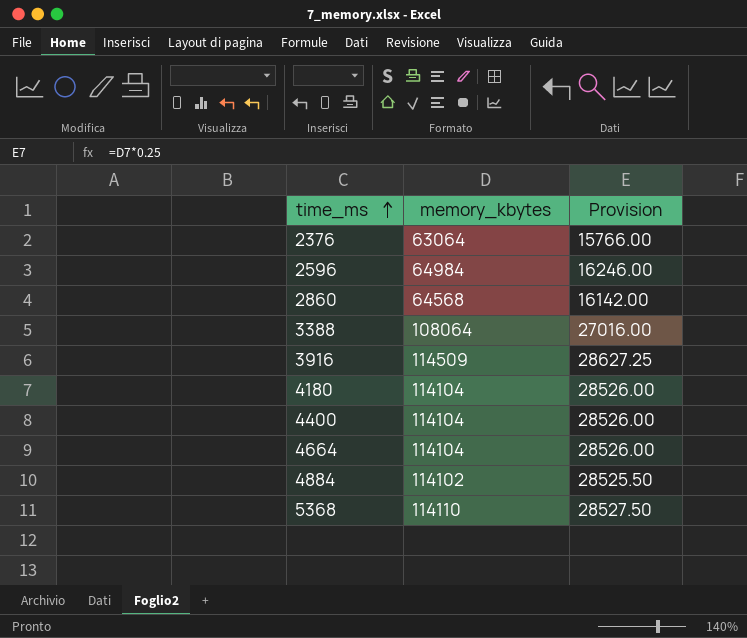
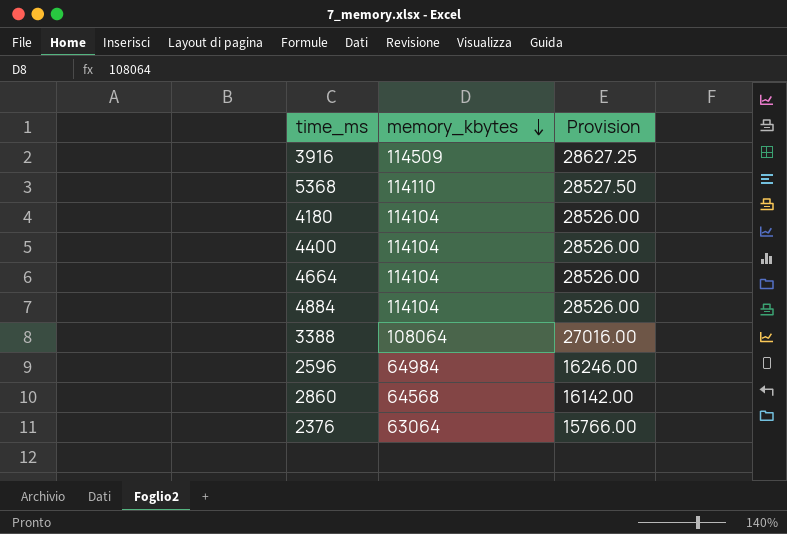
row order: time_ms ascending -> memory_kbytes descending
4884 | memory_kbytes: 114102 -> 114104
4884 | Provision: 28525.50 -> 28526.00

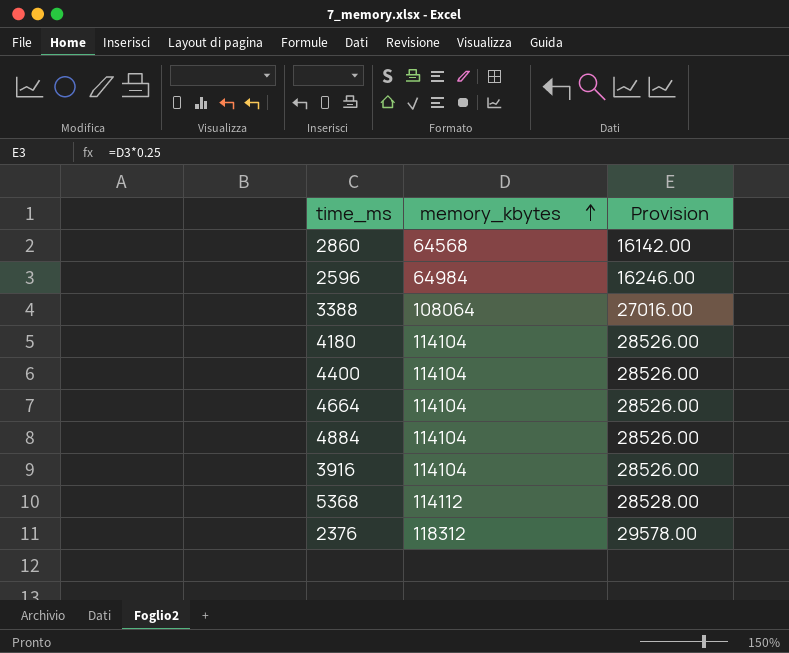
row order: memory_kbytes descending -> memory_kbytes ascending
3916 | memory_kbytes: 114509 -> 114104
3916 | Provision: 28627.25 -> 28526.00
5368 | memory_kbytes: 114110 -> 114112
5368 | Provision: 28527.50 -> 28528.00
2376 | memory_kbytes: 63064 -> 118312
2376 | Provision: 15766.00 -> 29578.00

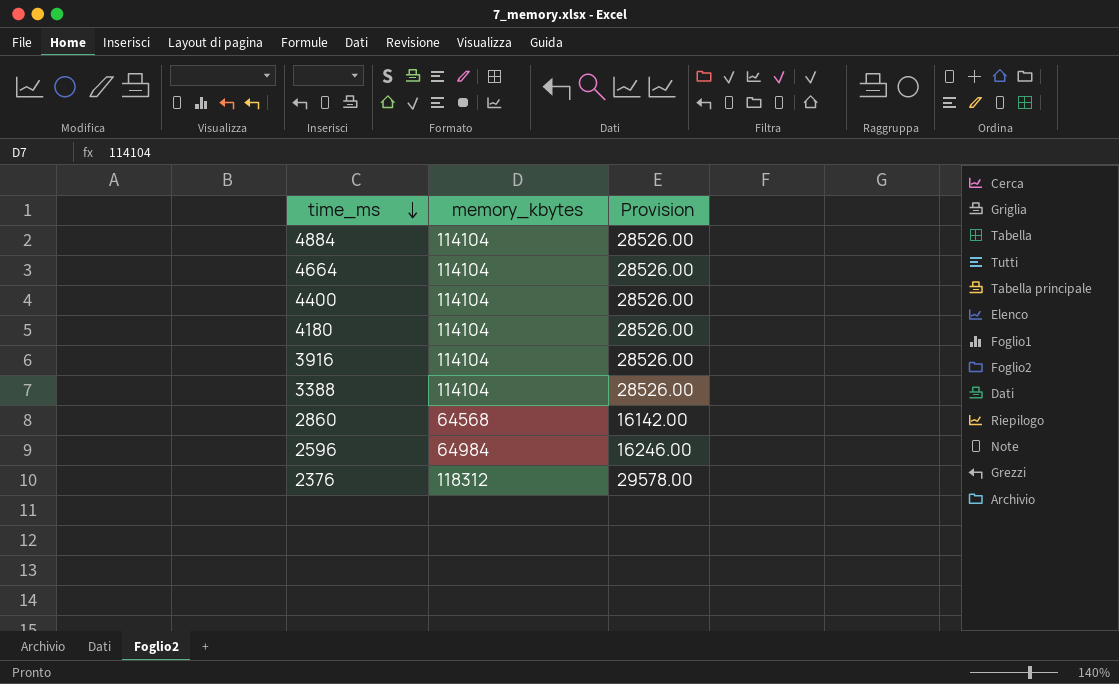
row order: memory_kbytes ascending -> time_ms descending
row 5368: 114112 | 28528.00 -> none
3388 | memory_kbytes: 108064 -> 114104
3388 | Provision: 27016.00 -> 28526.00

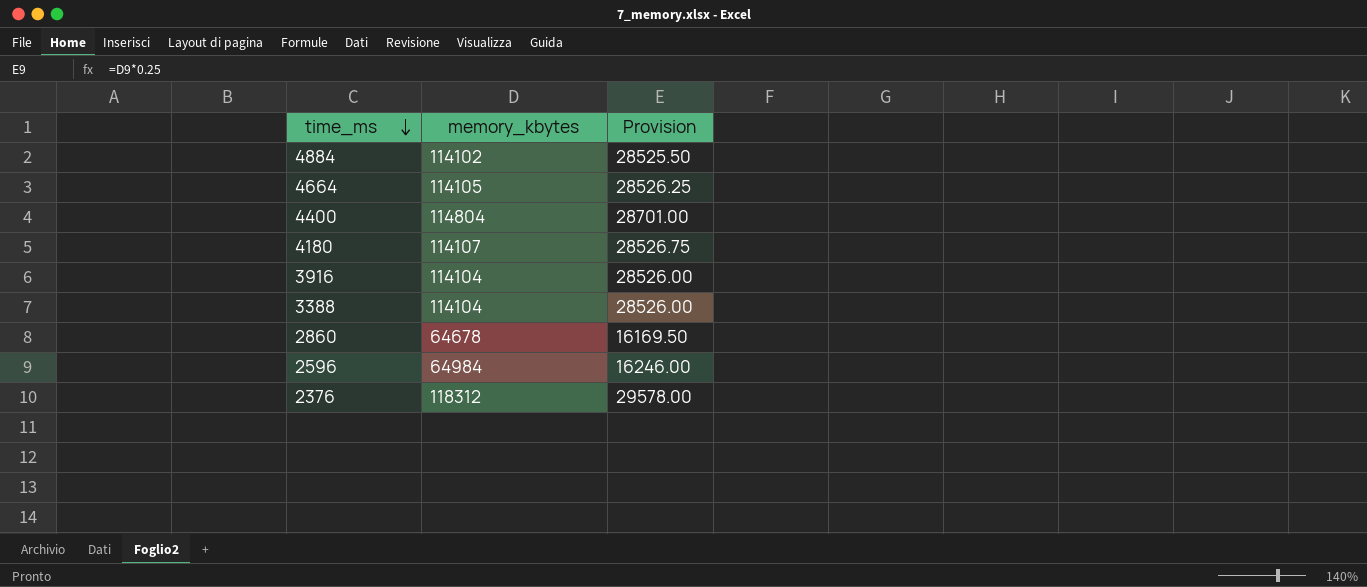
4884 | memory_kbytes: 114104 -> 114102
4884 | Provision: 28526.00 -> 28525.50
4664 | memory_kbytes: 114104 -> 114105
4664 | Provision: 28526.00 -> 28526.25
4400 | memory_kbytes: 114104 -> 114804
4400 | Provision: 28526.00 -> 28701.00
4180 | memory_kbytes: 114104 -> 114107
4180 | Provision: 28526.00 -> 28526.75
2860 | memory_kbytes: 64568 -> 64678
2860 | Provision: 16142.00 -> 16169.50

